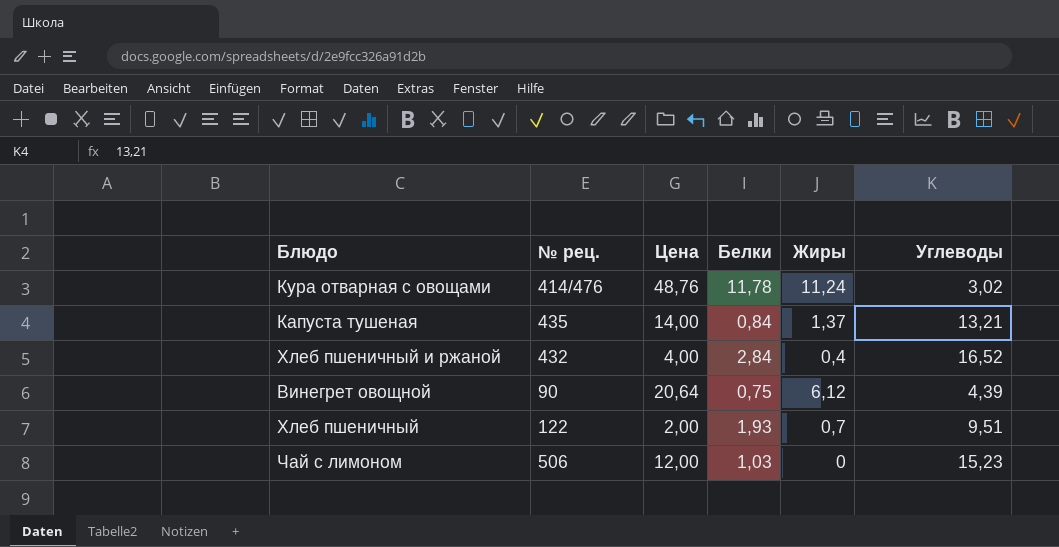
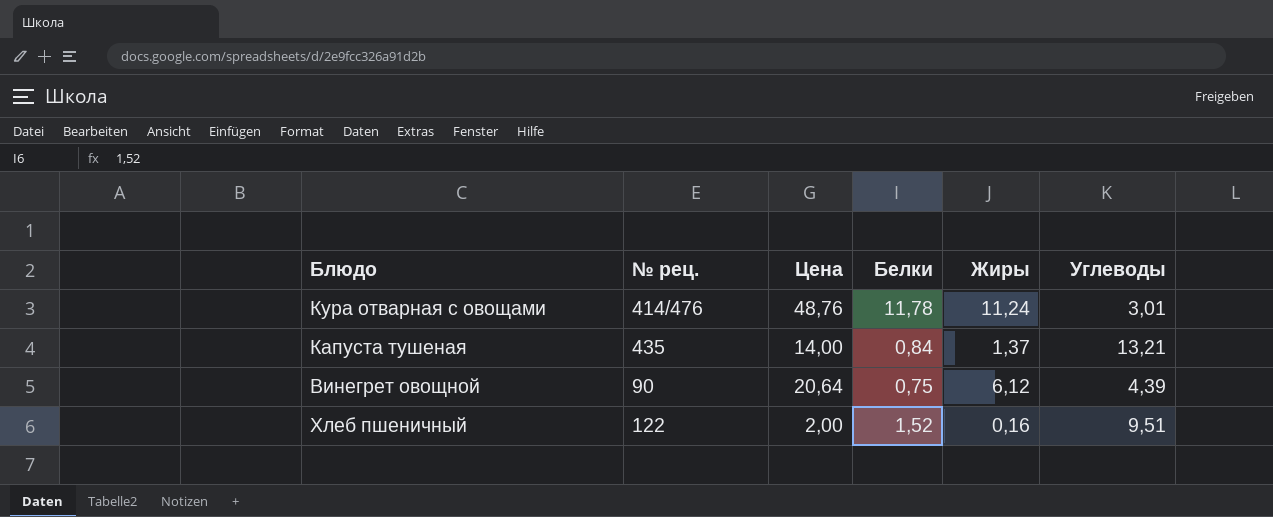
row Хлеб пшеничный и ржаной: 432 | 4,00 | 2,84 | 0,4 | 16,52 -> none
row Чай с лимоном: 506 | 12,00 | 1,03 | 0 | 15,23 -> none
Кура отварная с овощами | Углеводы: 3,02 -> 3,01
Хлеб пшеничный | Белки: 1,93 -> 1,52
Хлеб пшеничный | Жиры: 0,7 -> 0,16

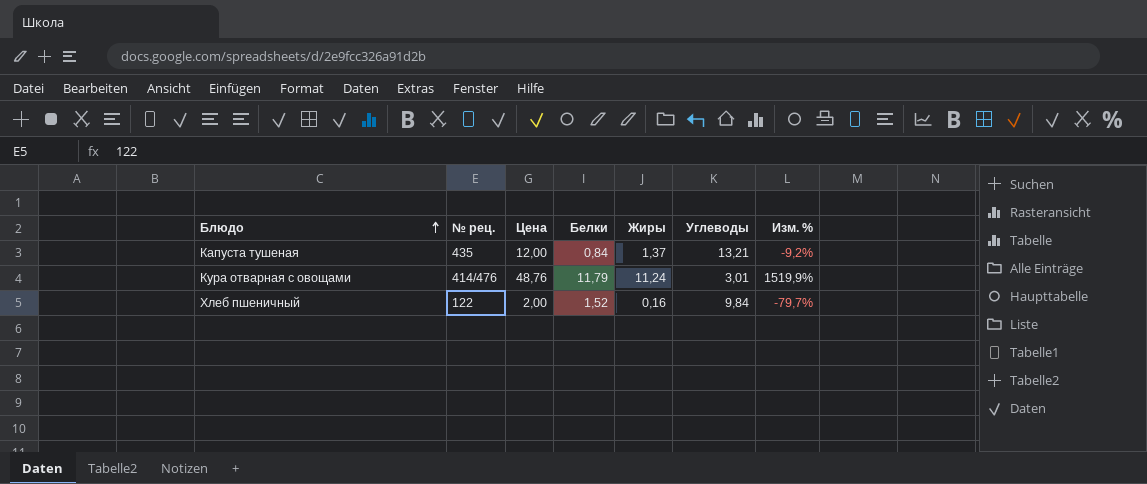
row order: none -> Блюдо ascending
column Изм. % | formula: none -> ([Цена] - [Углеводы]) / [Углеводы]
row Винегрет овощной: 90 | 20,64 | 0,75 | 6,12 | 4,39 -> none
Капуста тушеная | Цена: 14,00 -> 12,00
Кура отварная с овощами | Белки: 11,78 -> 11,79
Хлеб пшеничный | Углеводы: 9,51 -> 9,84

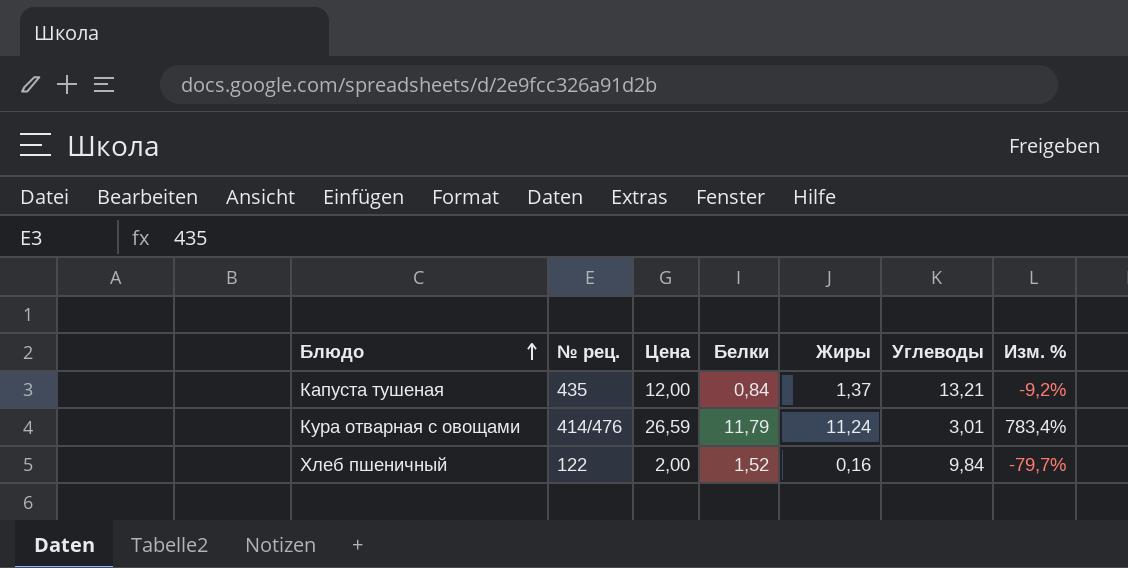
Кура отварная с овощами | Цена: 48,76 -> 26,59
Кура отварная с овощами | Изм. %: 1519,9% -> 783,4%

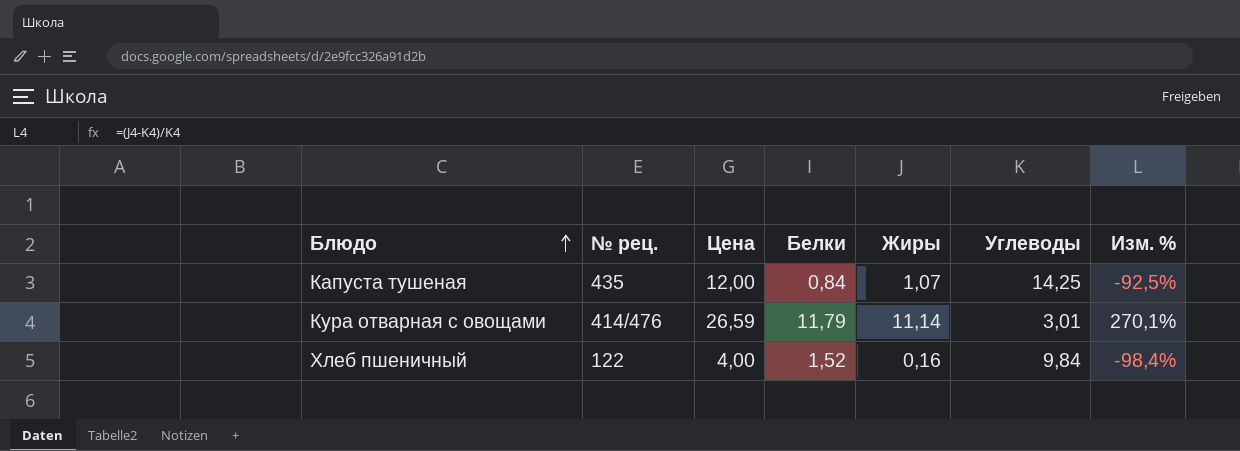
column Изм. % | formula: ([Цена] - [Углеводы]) / [Углеводы] -> ([Жиры] - [Углеводы]) / [Углеводы]
Капуста тушеная | Жиры: 1,37 -> 1,07
Капуста тушеная | Углеводы: 13,21 -> 14,25
Кура отварная с овощами | Жиры: 11,24 -> 11,14
Хлеб пшеничный | Цена: 2,00 -> 4,00

